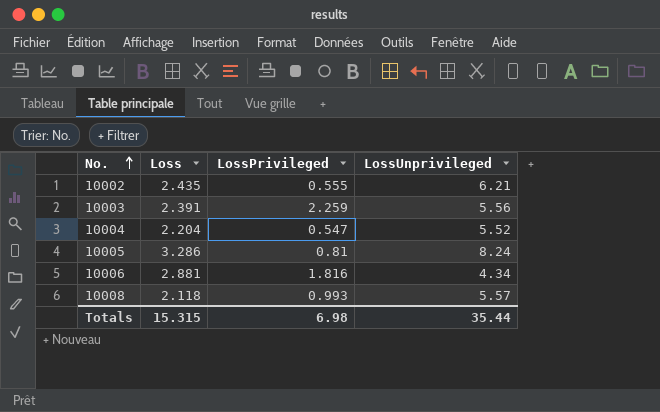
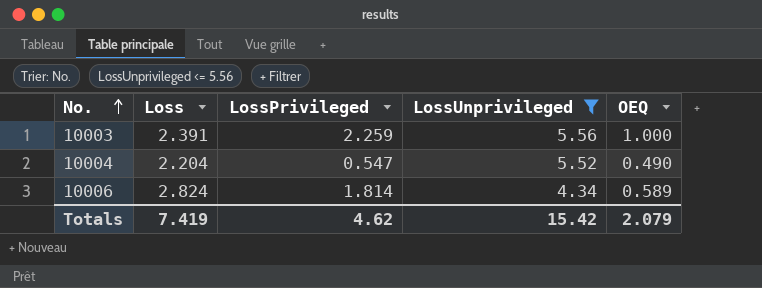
filter: none -> LossUnprivileged <= 5.56
column OEQ | position: none -> 5
10006 | Loss: 2.881 -> 2.824
10006 | LossPrivileged: 1.816 -> 1.814
Totals | Loss: 15.315 -> 7.419
Totals | LossPrivileged: 6.98 -> 4.62
Totals | LossUnprivileged: 35.44 -> 15.42

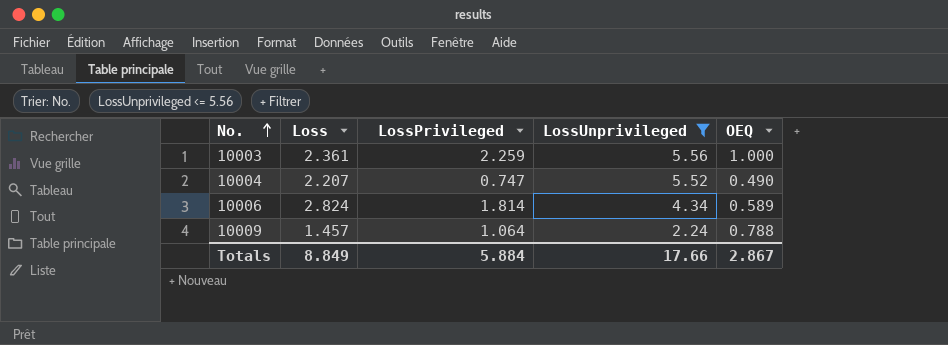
10003 | Loss: 2.391 -> 2.361
10004 | Loss: 2.204 -> 2.207
10004 | LossPrivileged: 0.547 -> 0.747
row 10009: none -> 1.457 | 1.064 | 2.24 | 0.788
Totals | Loss: 7.419 -> 8.849
Totals | LossPrivileged: 4.62 -> 5.884
Totals | LossUnprivileged: 15.42 -> 17.66
Totals | OEQ: 2.079 -> 2.867

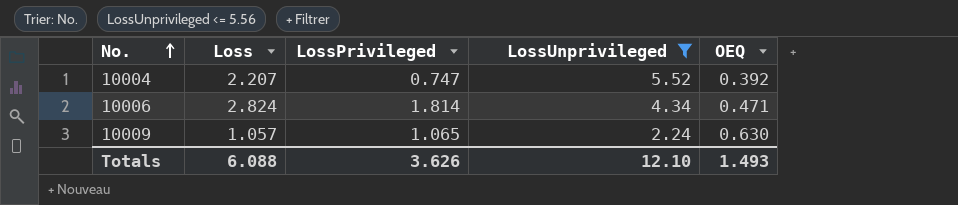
row 10003: 2.361 | 2.259 | 5.56 | 1.000 -> none
10004 | OEQ: 0.490 -> 0.392
10006 | OEQ: 0.589 -> 0.471
10009 | Loss: 1.457 -> 1.057
10009 | LossPrivileged: 1.064 -> 1.065
10009 | OEQ: 0.788 -> 0.630
Totals | Loss: 8.849 -> 6.088
Totals | LossPrivileged: 5.884 -> 3.626
Totals | LossUnprivileged: 17.66 -> 12.10
Totals | OEQ: 2.867 -> 1.493

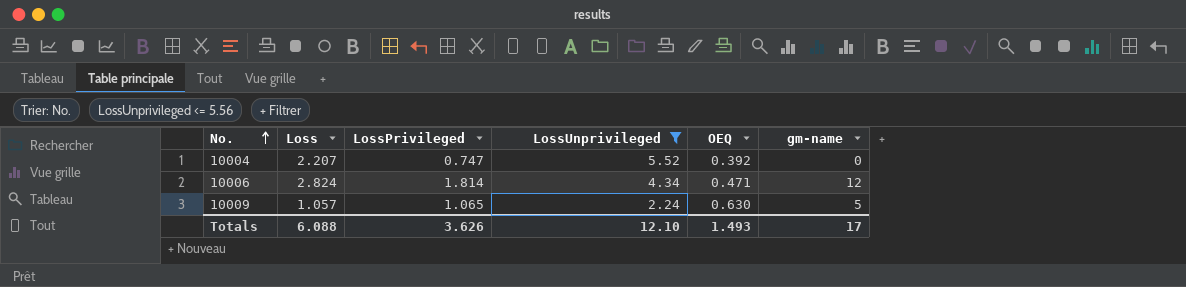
column gm-name | position: none -> 6

